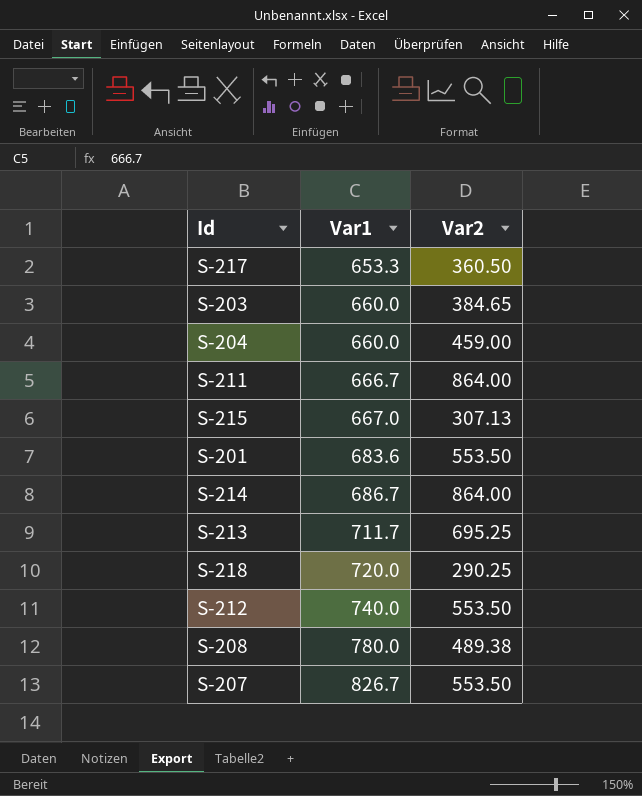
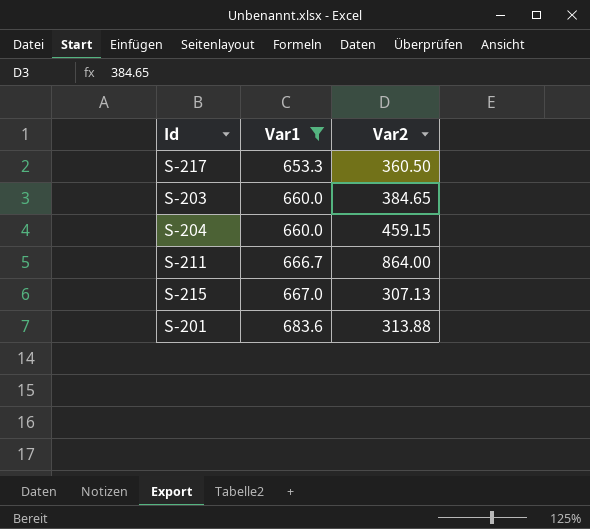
filter: none -> Var1 <= 683.6
S-204 | Var2: 459.00 -> 459.15
S-201 | Var2: 553.50 -> 313.88

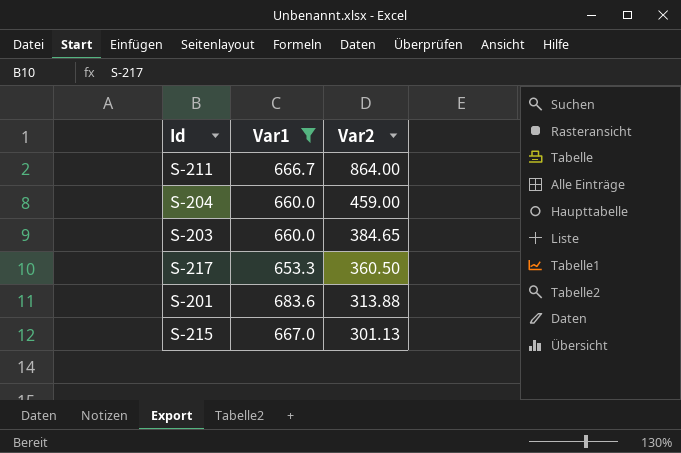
row order: Var1 ascending -> Var2 descending
S-204 | Var2: 459.15 -> 459.00
S-215 | Var2: 307.13 -> 301.13

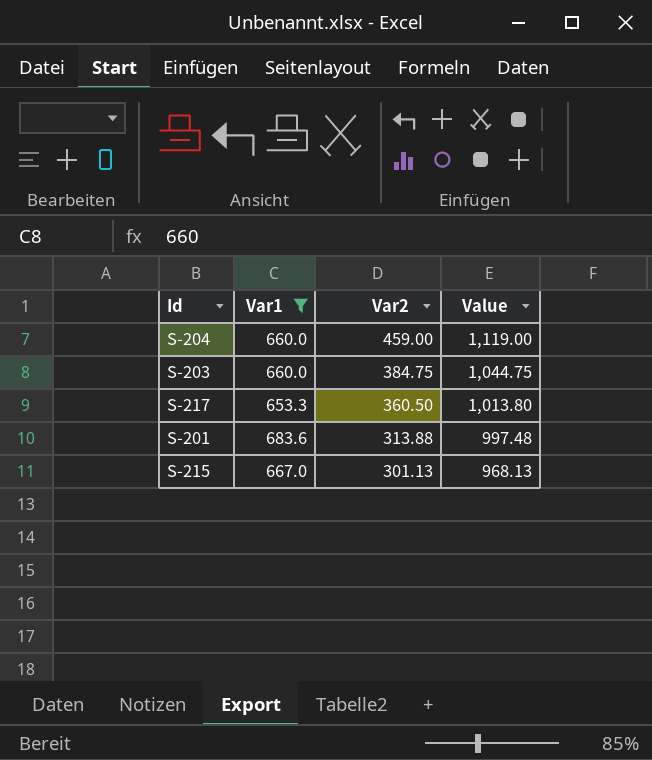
column Value | formula: none -> [Var1] + [Var2]
row S-211: 666.7 | 864.00 -> none
S-203 | Var2: 384.65 -> 384.75

